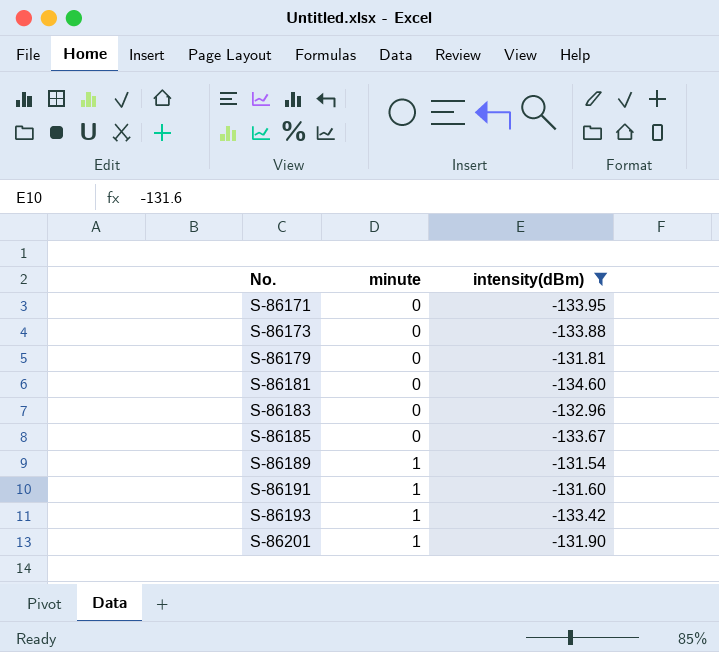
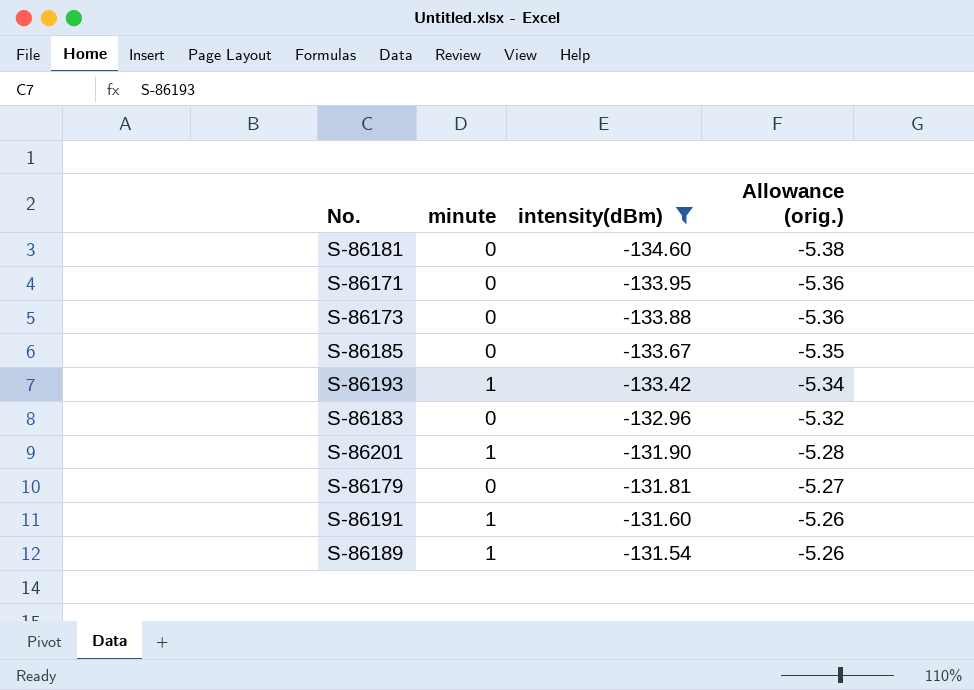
row order: No. ascending -> intensity(dBm) ascending
column Allowance (orig.) | formula: none -> [intensity(dBm)] * 0.04

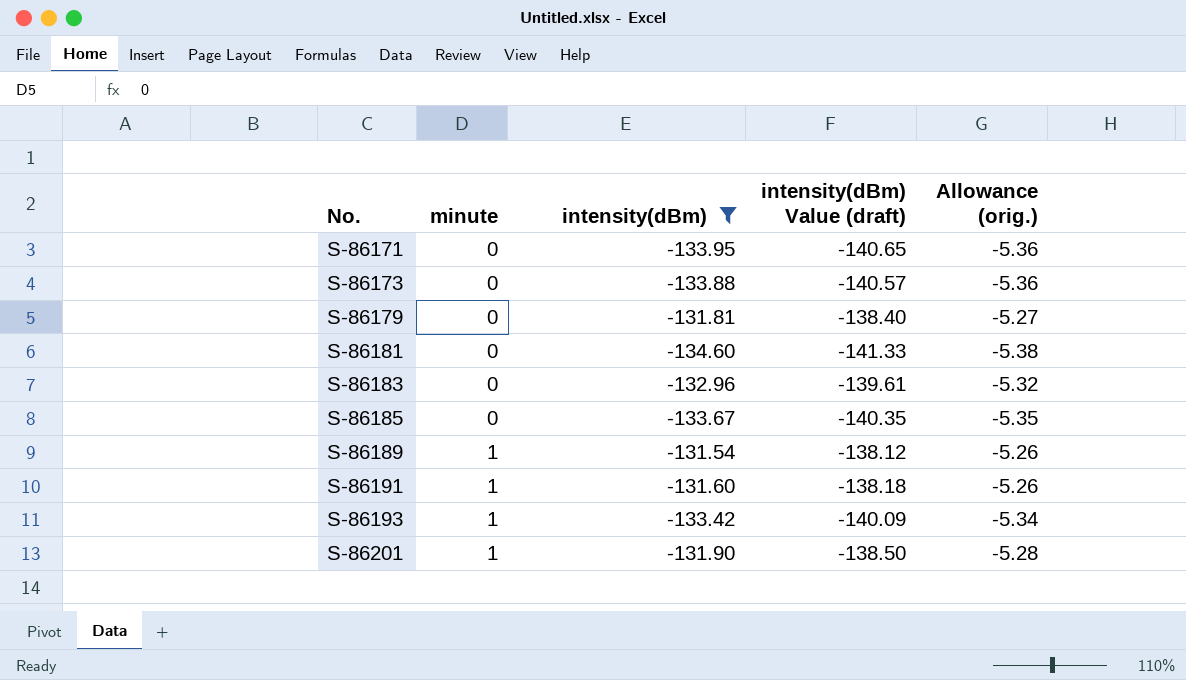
row order: intensity(dBm) ascending -> No. ascending
column intensity(dBm) Value (draft) | formula: none -> [intensity(dBm)] * 1.05

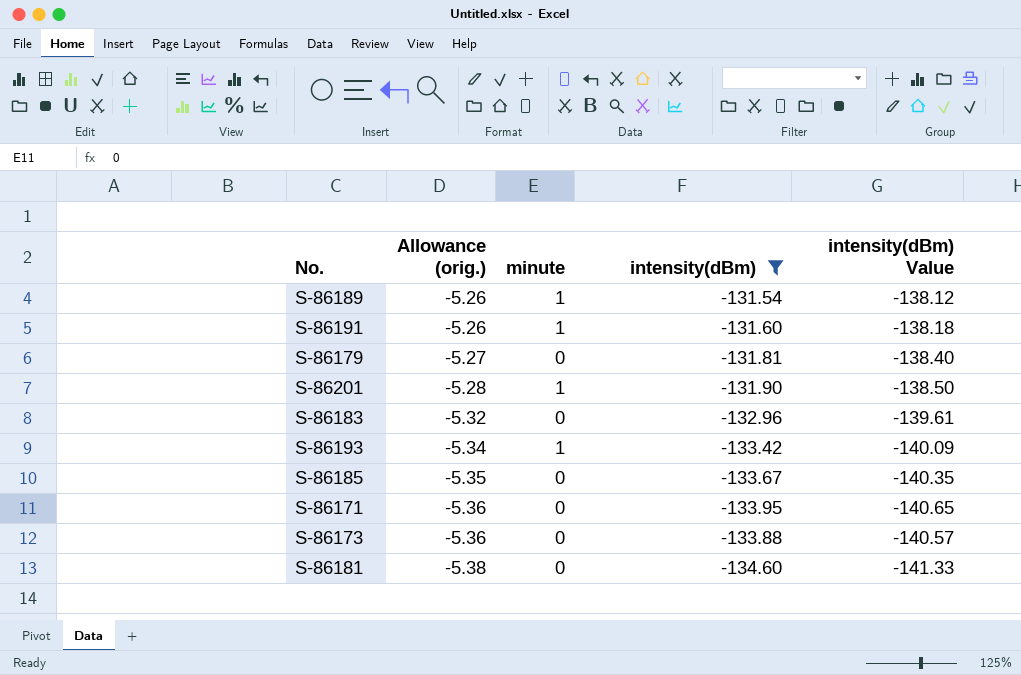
row order: No. ascending -> Allowance (orig.) descending
column Allowance (orig.) | position: 5 -> 2
column name: intensity(dBm) Value (draft) -> intensity(dBm) Value

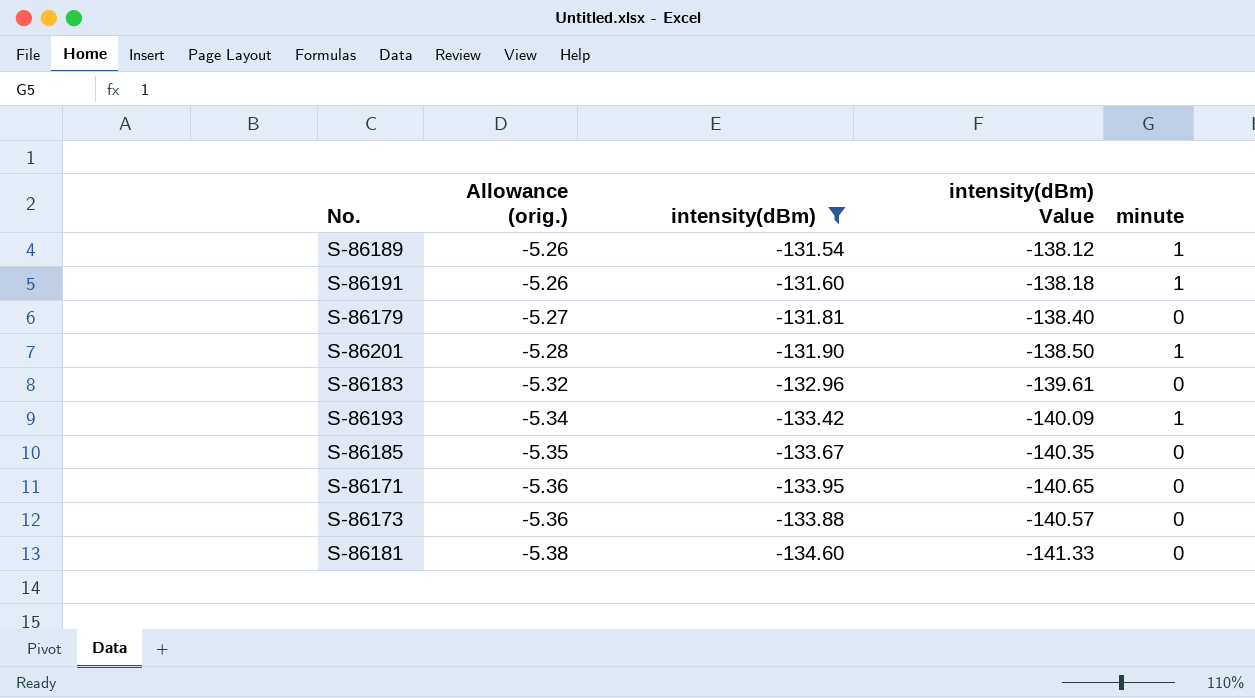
column minute | position: 3 -> 5

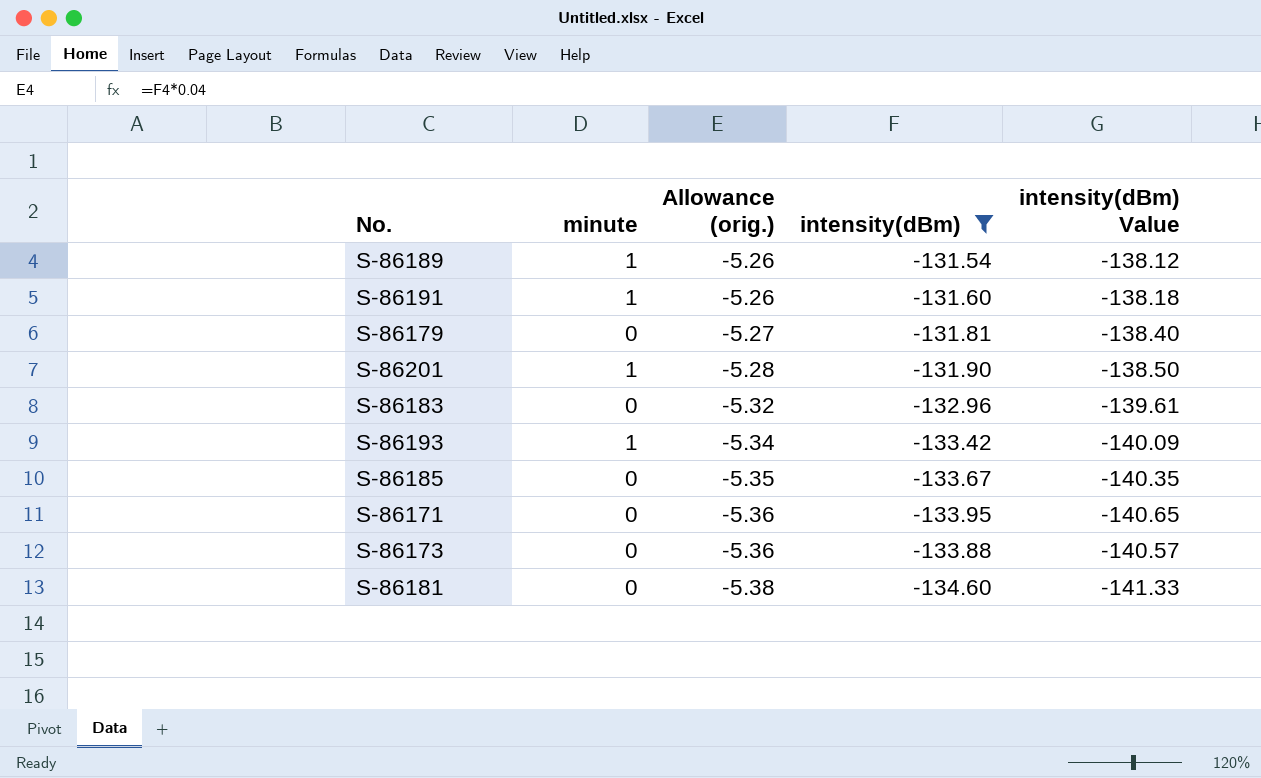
column minute | position: 5 -> 2

